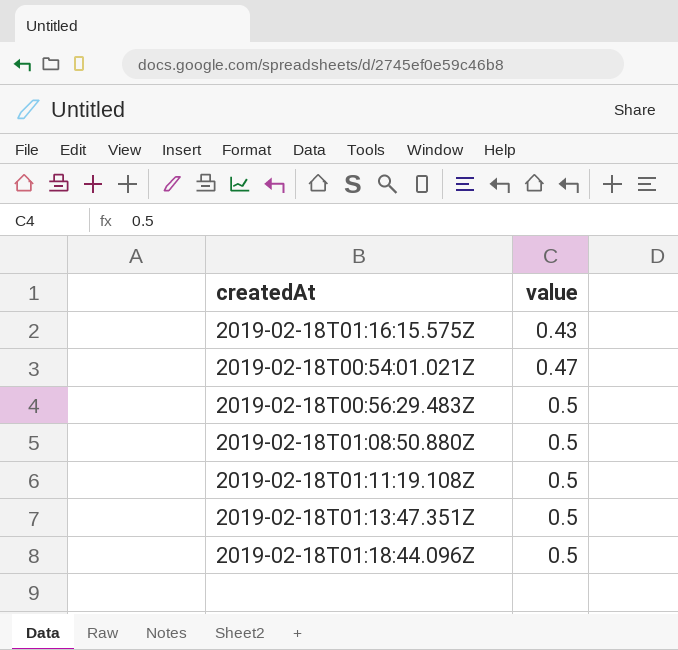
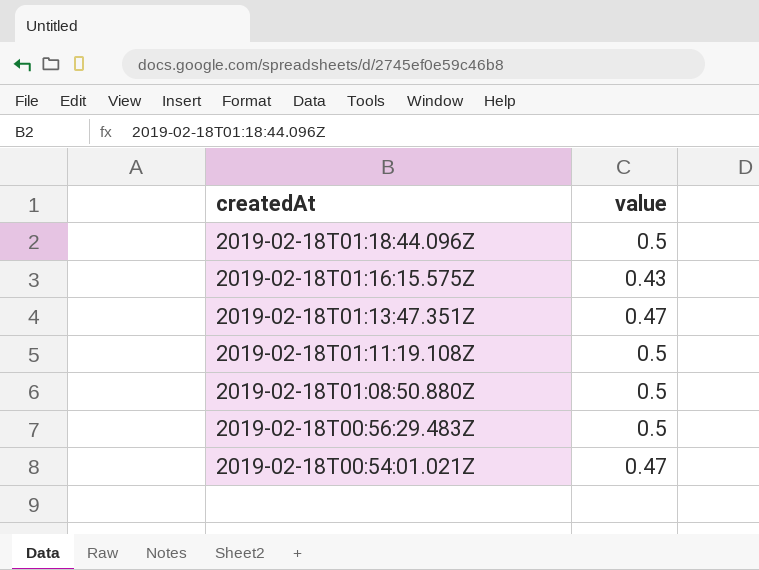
row order: value ascending -> createdAt descending
2019-02-18T01:13:47.351Z | value: 0.5 -> 0.47

